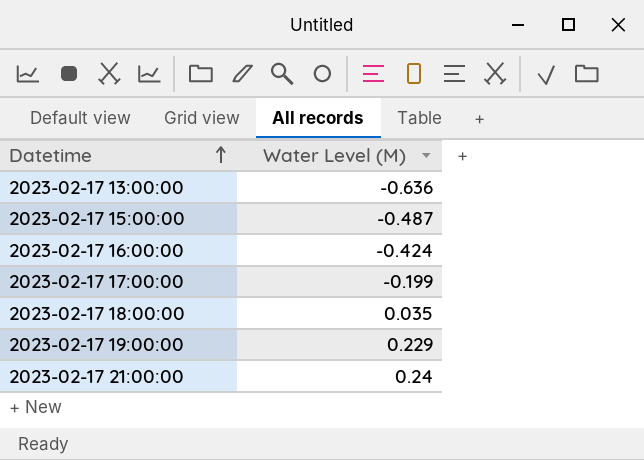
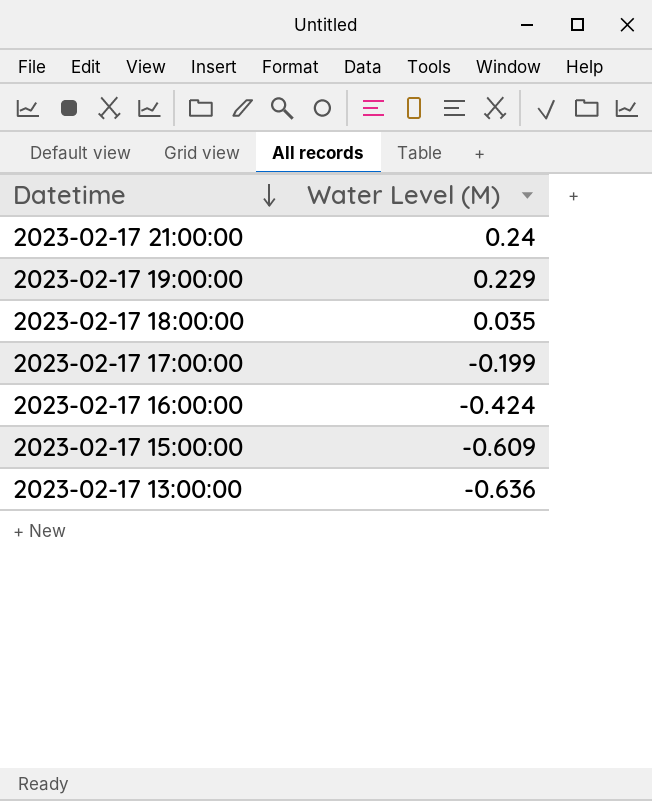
row order: Datetime ascending -> Datetime descending
2023-02-17 15:00:00 | Water Level (M): -0.487 -> -0.609

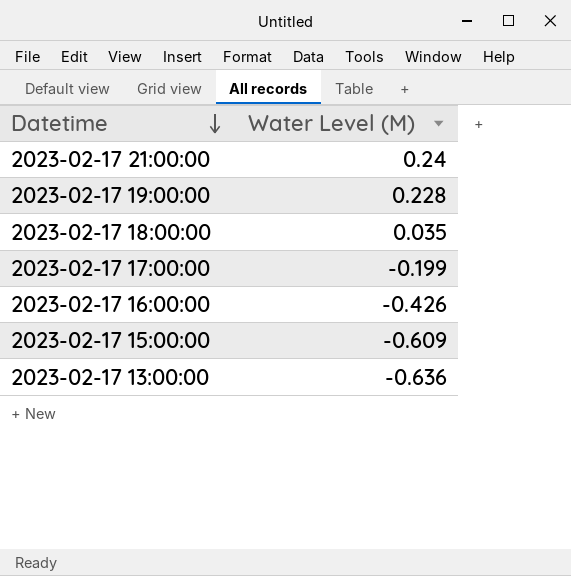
2023-02-17 19:00:00 | Water Level (M): 0.229 -> 0.228
2023-02-17 16:00:00 | Water Level (M): -0.424 -> -0.426

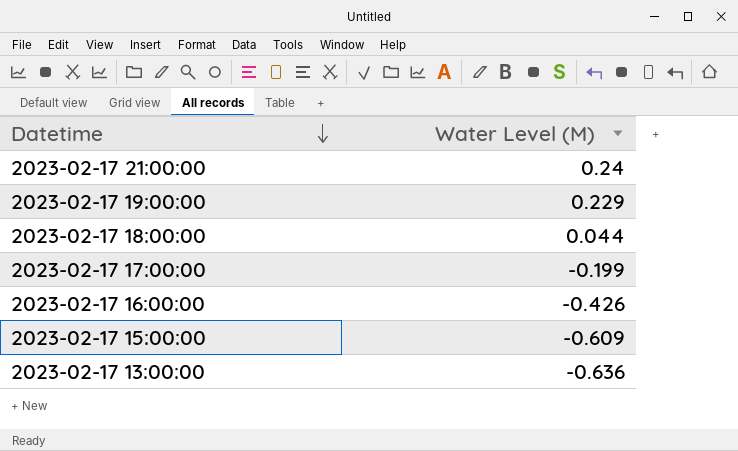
2023-02-17 19:00:00 | Water Level (M): 0.228 -> 0.229
2023-02-17 18:00:00 | Water Level (M): 0.035 -> 0.044

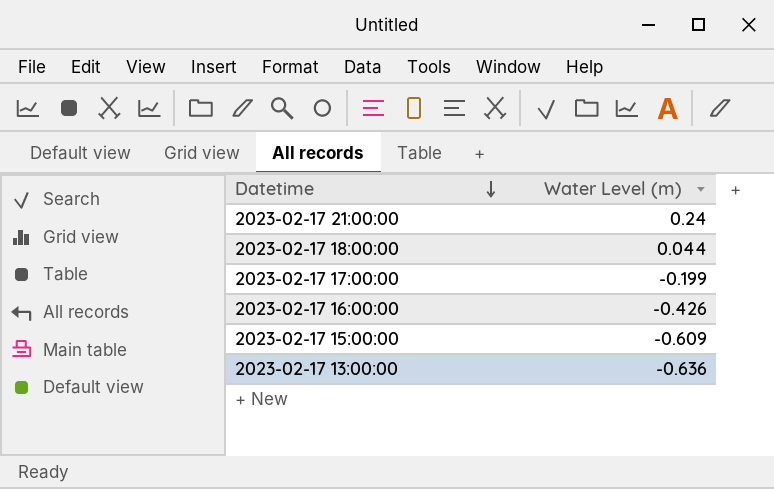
column name: Water Level (M) -> Water Level (m)
row 2023-02-17 19:00:00: 0.229 -> none

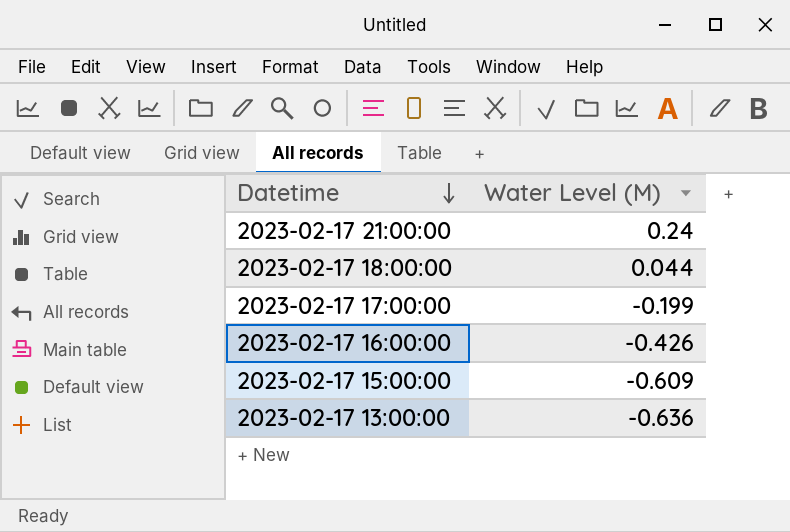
column name: Water Level (m) -> Water Level (M)

